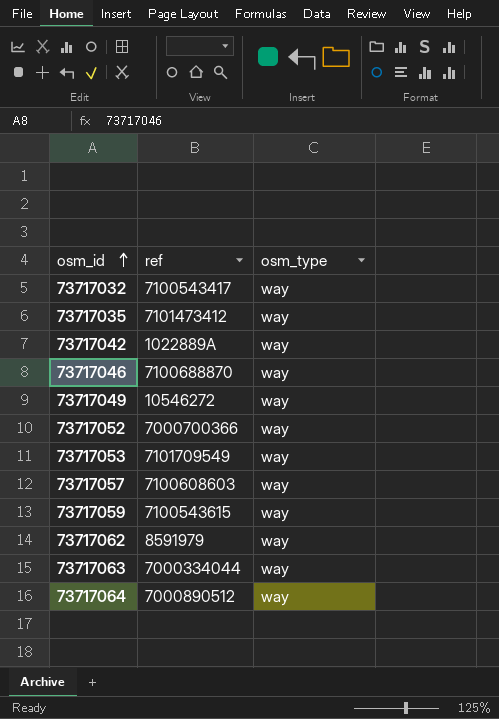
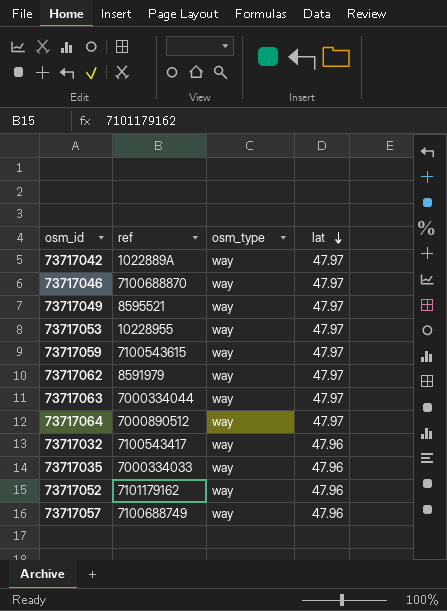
row order: osm_id ascending -> lat descending
column lat | position: none -> 4
73717049 | ref: 10546272 -> 8595521
73717053 | ref: 7101709549 -> 10228955
73717035 | ref: 7101473412 -> 7000334033
73717052 | ref: 7000700366 -> 7101179162
73717057 | ref: 7100608603 -> 7100688749

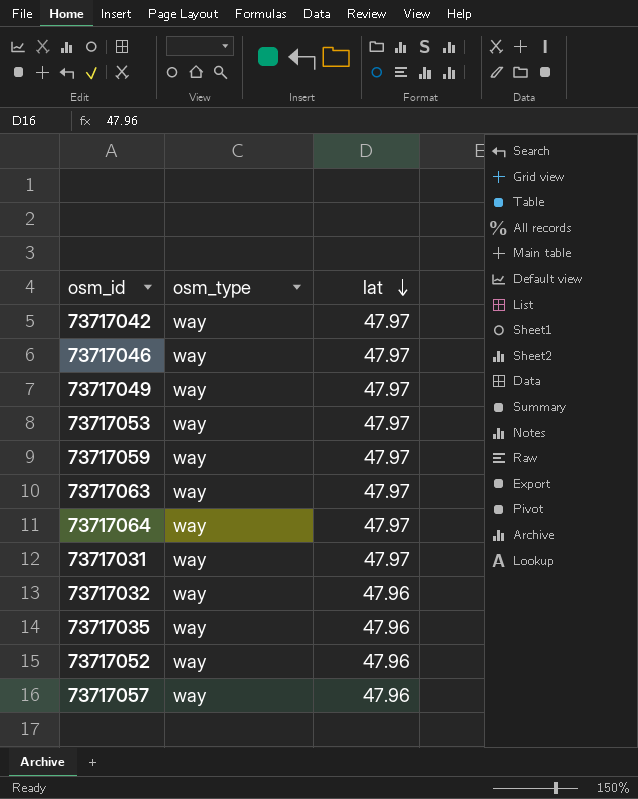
column ref | position: 2 -> none
row 73717062: 8591979 | way | 47.97 -> none
row 73717031: none -> way | 47.97

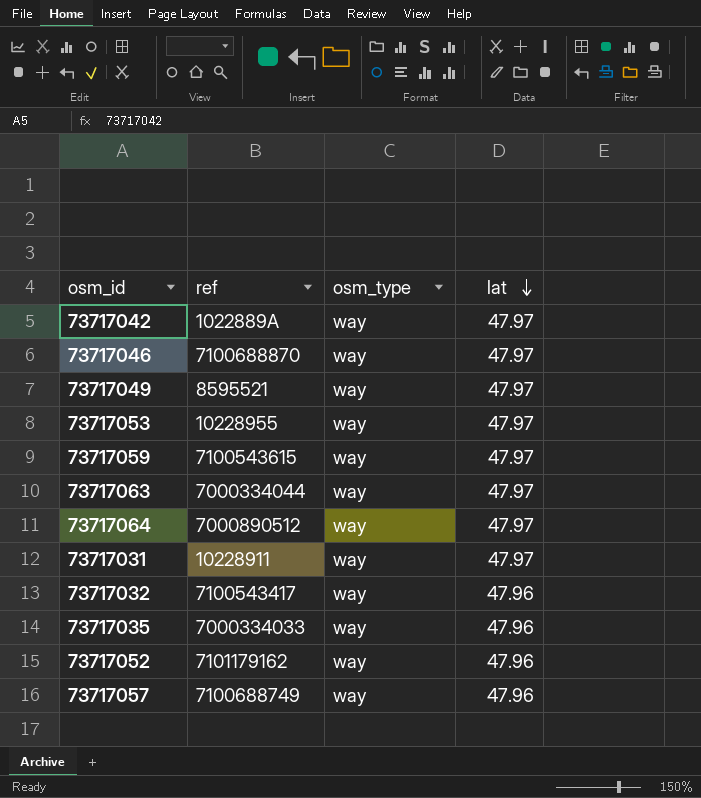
column ref | position: none -> 2

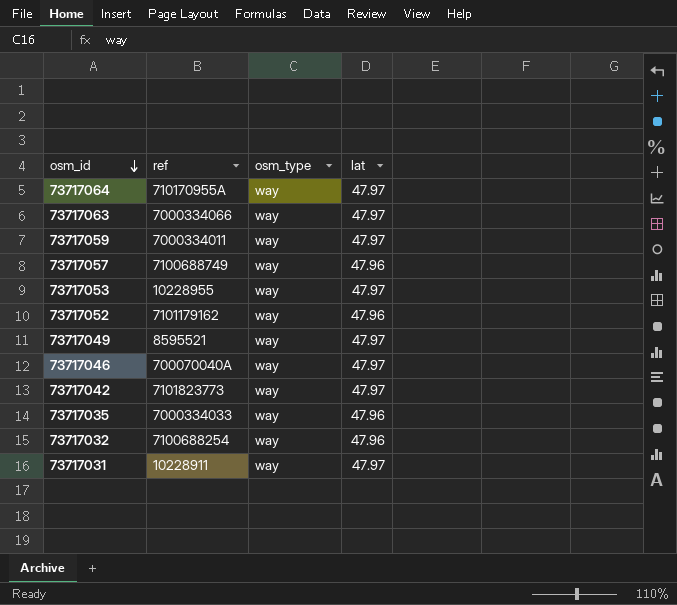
row order: lat descending -> osm_id descending
73717064 | ref: 7000890512 -> 710170955A
73717063 | ref: 7000334044 -> 7000334066
73717059 | ref: 7100543615 -> 7000334011
73717046 | ref: 7100688870 -> 700070040A
73717042 | ref: 1022889A -> 7101823773
73717032 | ref: 7100543417 -> 7100688254

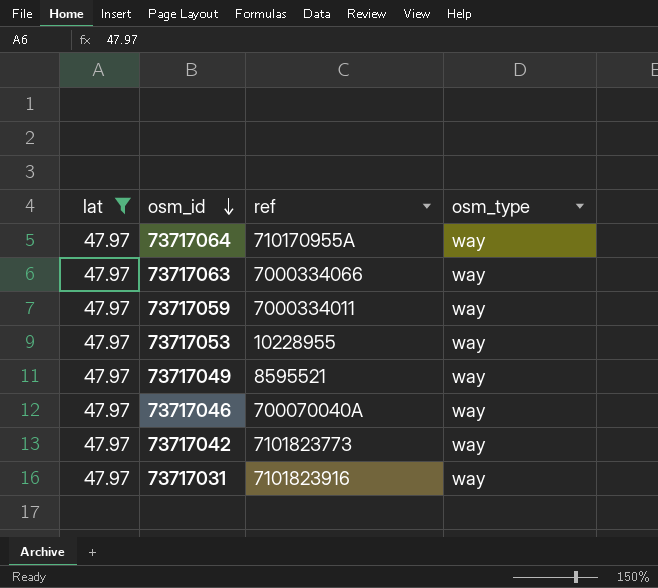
filter: none -> lat = 47.97
column lat | position: 4 -> 1
73717031 | ref: 10228911 -> 7101823916

